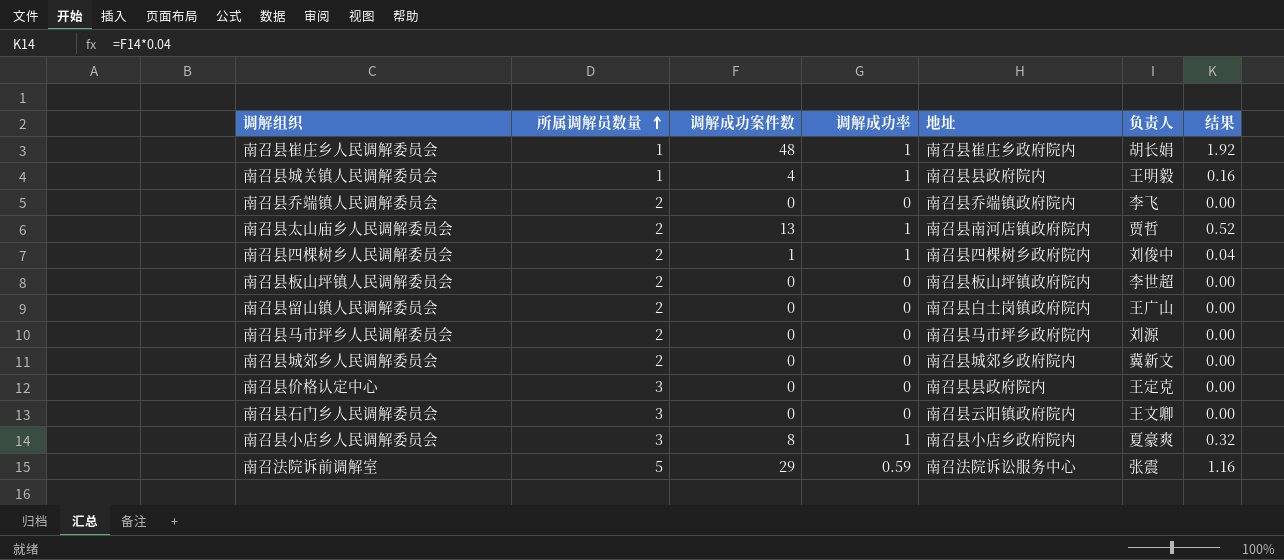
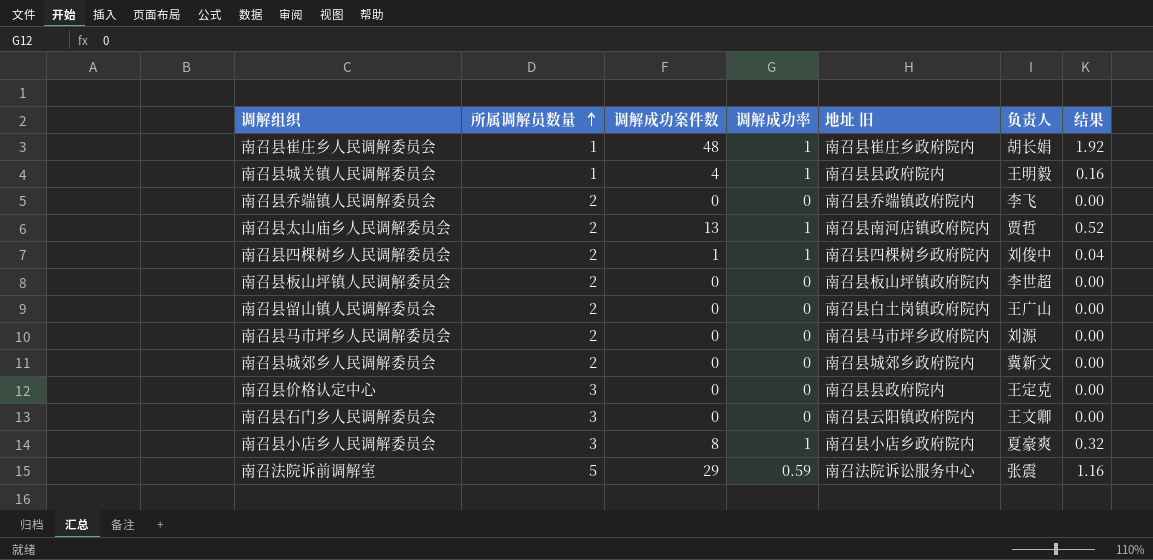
column name: 地址 -> 地址 旧

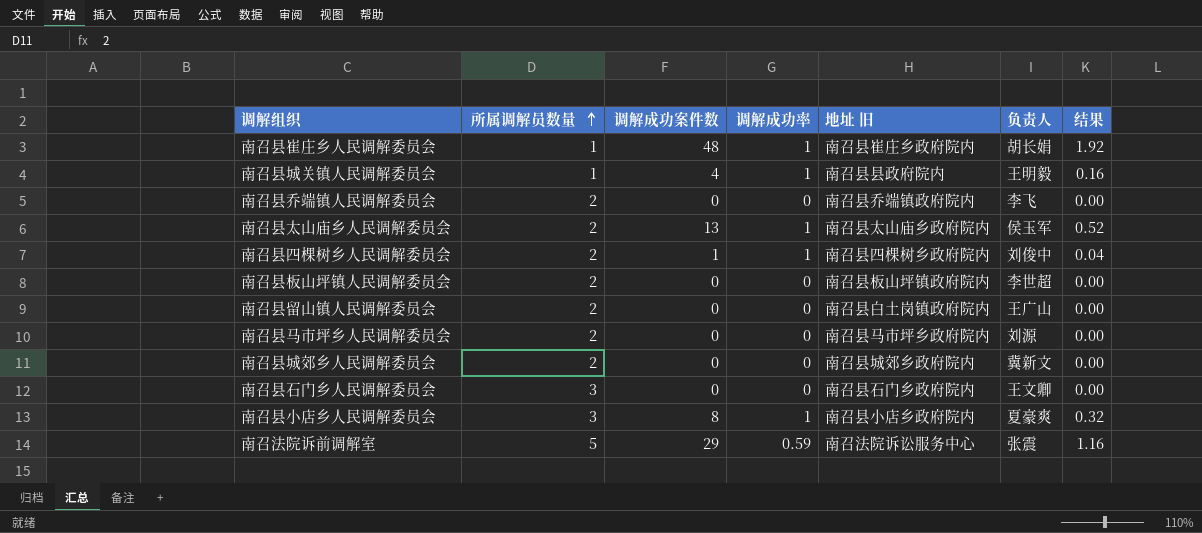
row 南召县价格认定中心: 3 | 0 | 0 | 南召县县政府院内 | 王定克 | 0.00 -> none
南召县太山庙乡人民调解委员会 | 地址 旧: 南召县南河店镇政府院内 -> 南召县太山庙乡政府院内
南召县太山庙乡人民调解委员会 | 负责人: 贾哲 -> 侯玉军
南召县石门乡人民调解委员会 | 地址 旧: 南召县云阳镇政府院内 -> 南召县石门乡政府院内

